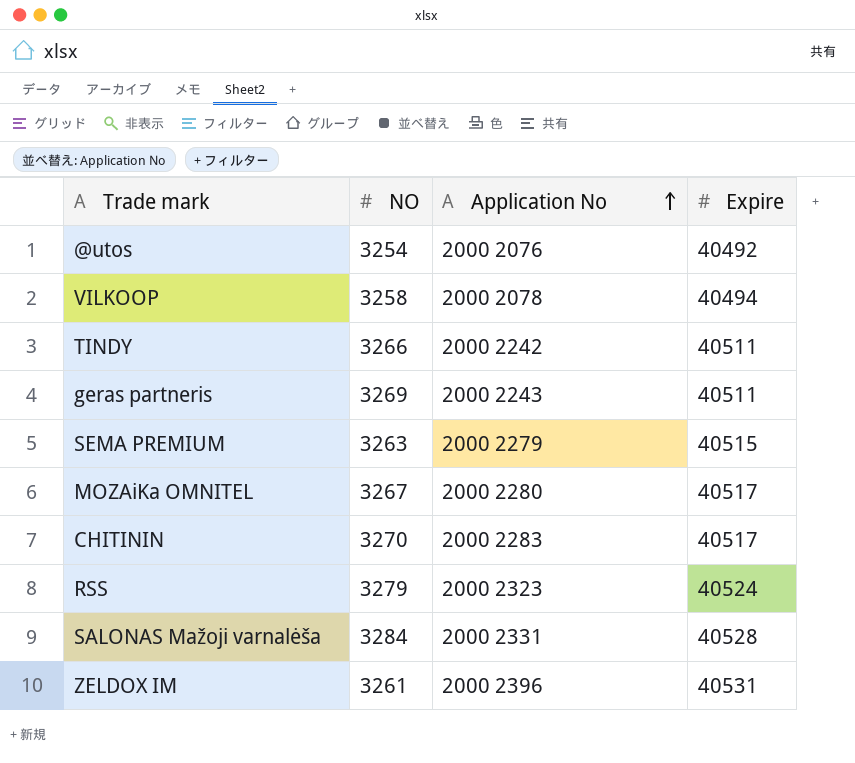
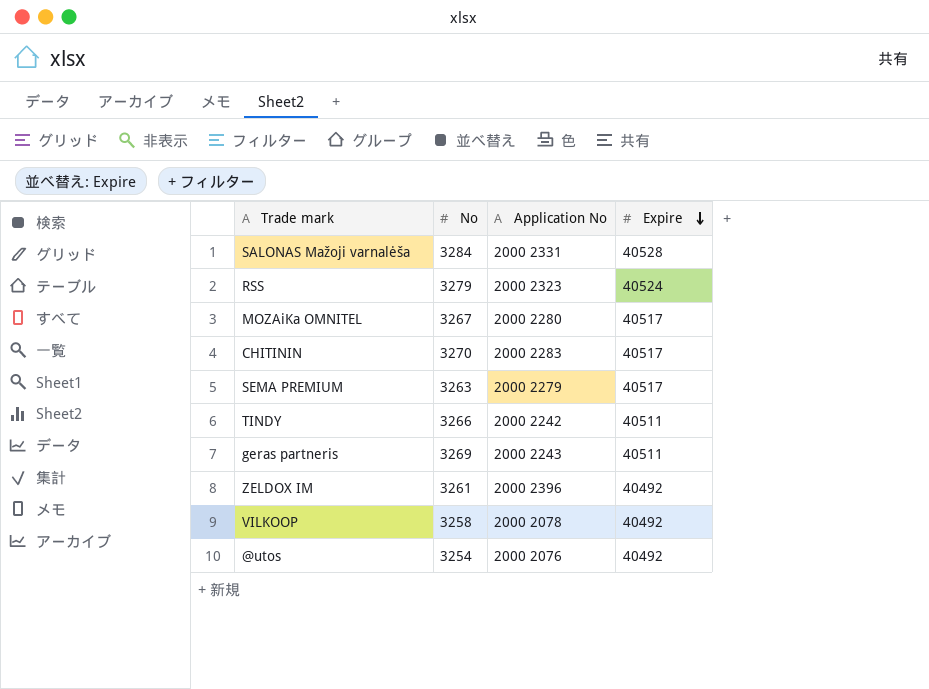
row order: Application No ascending -> Expire descending
column name: NO -> No
SEMA PREMIUM | Expire: 40515 -> 40517
ZELDOX IM | Expire: 40531 -> 40492
VILKOOP | Expire: 40494 -> 40492

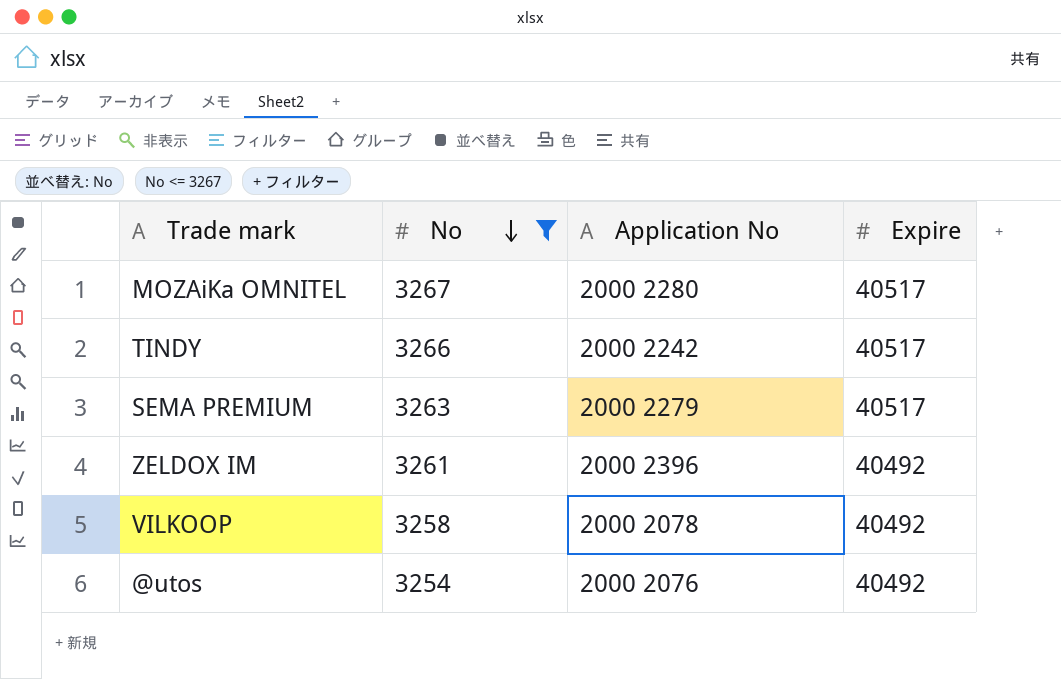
filter: none -> No <= 3267
row order: Expire descending -> No descending
TINDY | Expire: 40511 -> 40517

